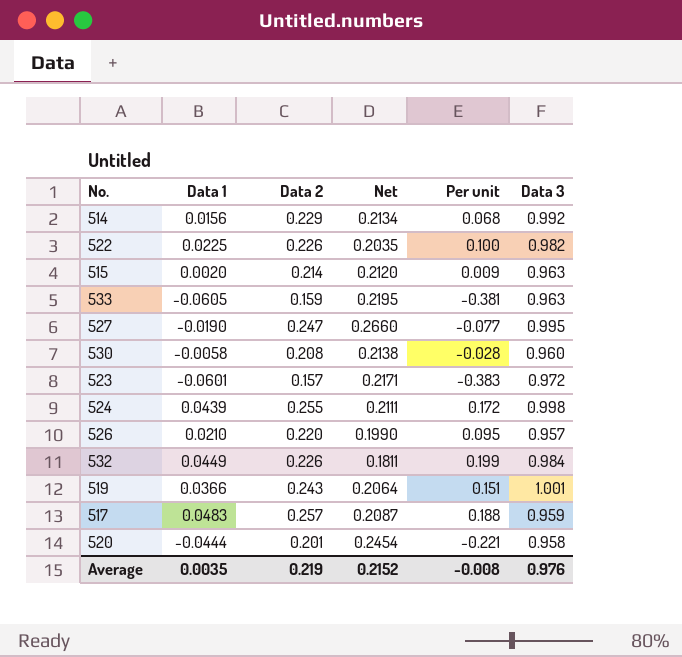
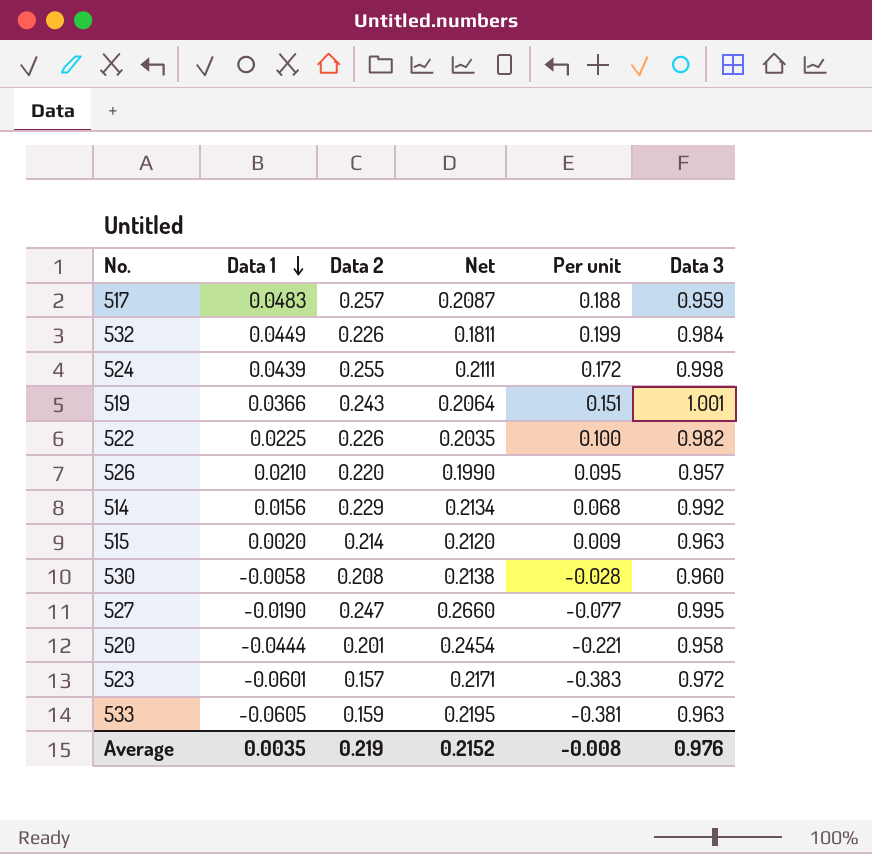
row order: none -> Data 1 descending

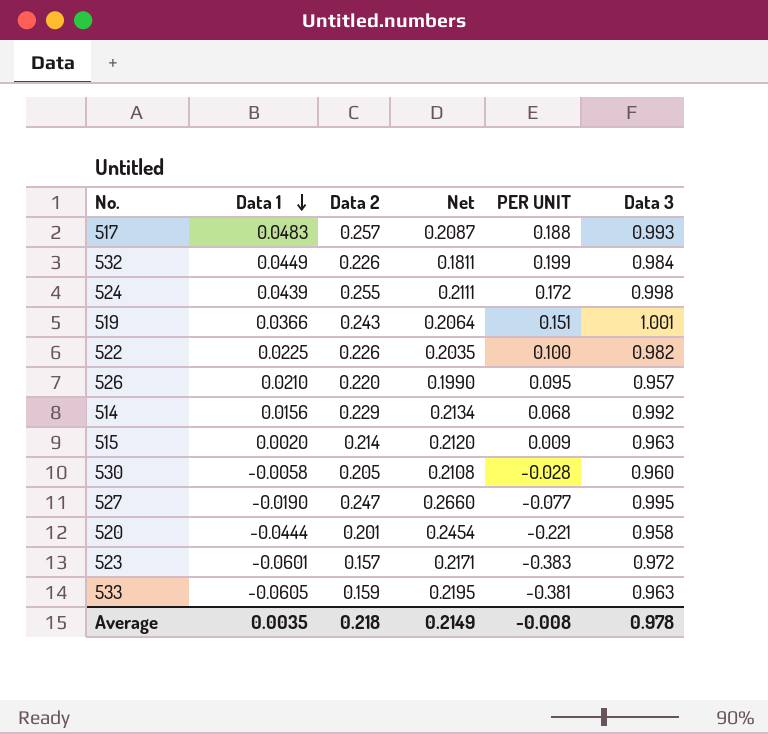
column name: Per unit -> PER UNIT
517 | Data 3: 0.959 -> 0.993
530 | Data 2: 0.208 -> 0.205
530 | Net: 0.2138 -> 0.2108
Average | Data 2: 0.219 -> 0.218
Average | Net: 0.2152 -> 0.2149
Average | Data 3: 0.976 -> 0.978

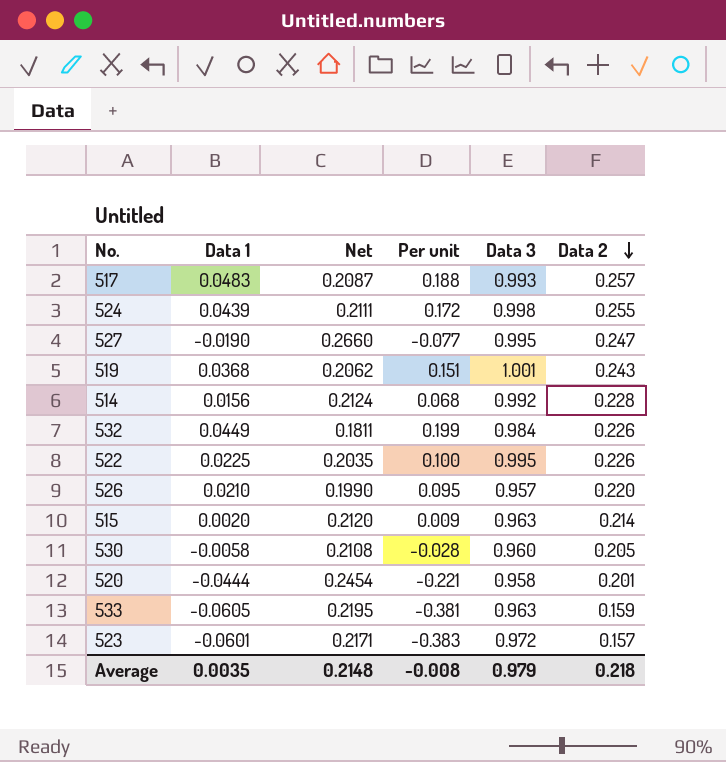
row order: Data 1 descending -> Data 2 descending
column name: PER UNIT -> Per unit
column Data 2 | position: 3 -> 6
519 | Data 1: 0.0366 -> 0.0368
519 | Net: 0.2064 -> 0.2062
514 | Net: 0.2134 -> 0.2124
514 | Data 2: 0.229 -> 0.228
522 | Data 3: 0.982 -> 0.995
Average | Net: 0.2149 -> 0.2148
Average | Data 3: 0.978 -> 0.979

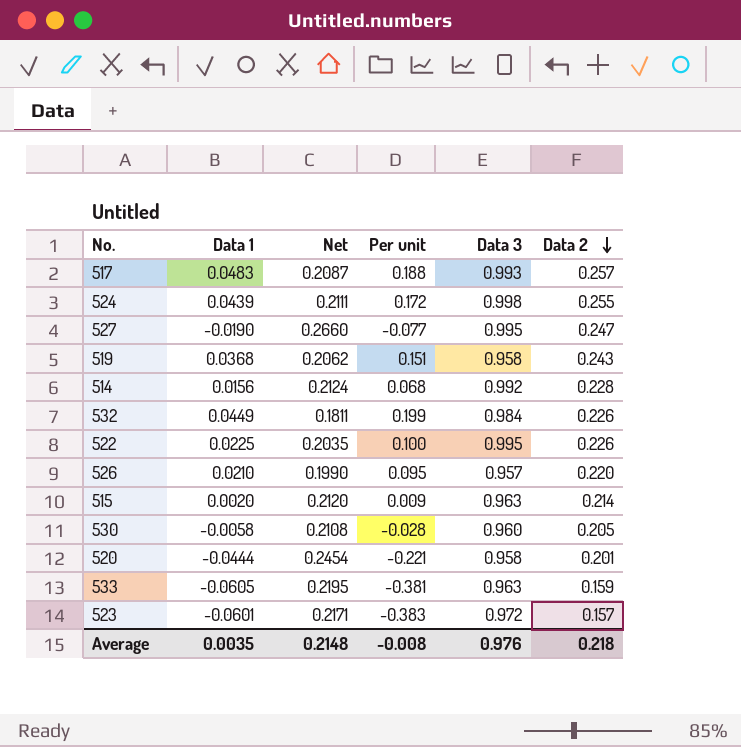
519 | Data 3: 1.001 -> 0.958
Average | Data 3: 0.979 -> 0.976

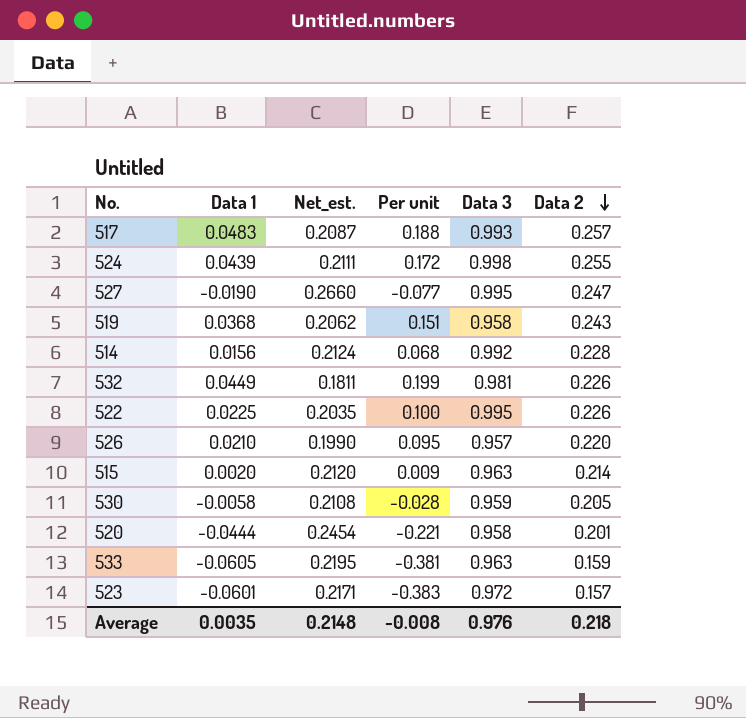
column name: Net -> Net_est.
532 | Data 3: 0.984 -> 0.981
530 | Data 3: 0.960 -> 0.959

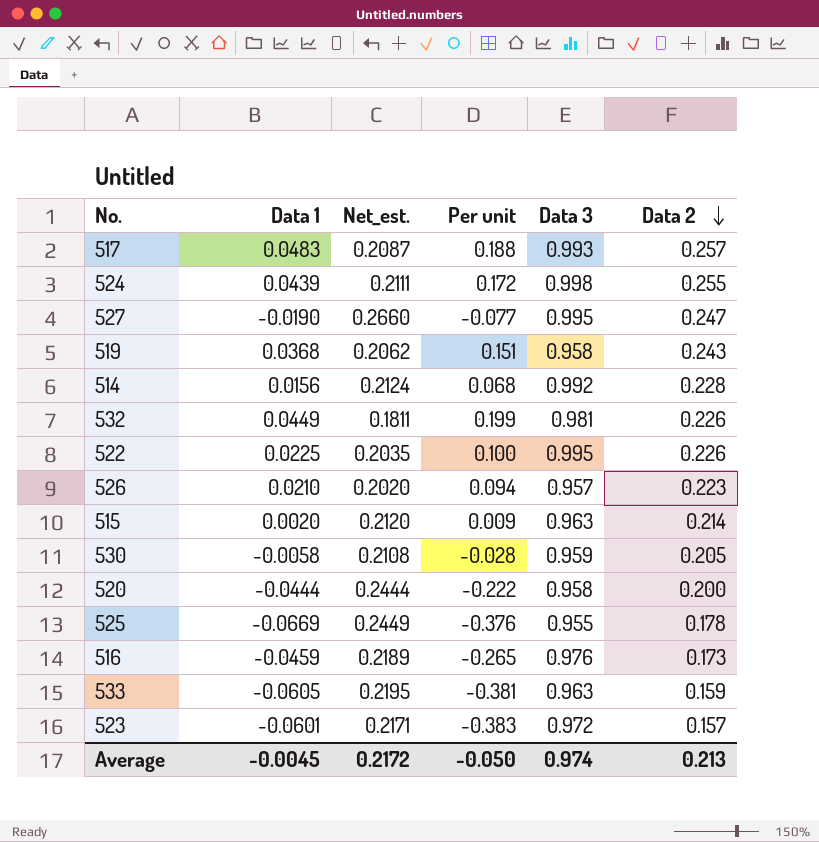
526 | Net_est.: 0.1990 -> 0.2020
526 | Per unit: 0.095 -> 0.094
526 | Data 2: 0.220 -> 0.223
520 | Net_est.: 0.2454 -> 0.2444
520 | Per unit: -0.221 -> -0.222
520 | Data 2: 0.201 -> 0.200
row 525: none -> -0.0669 | 0.2449 | -0.376 | 0.955 | 0.178
row 516: none -> -0.0459 | 0.2189 | -0.265 | 0.976 | 0.173
Average | Data 1: 0.0035 -> -0.0045
Average | Net_est.: 0.2148 -> 0.2172
Average | Per unit: -0.008 -> -0.050
Average | Data 3: 0.976 -> 0.974
Average | Data 2: 0.218 -> 0.213

